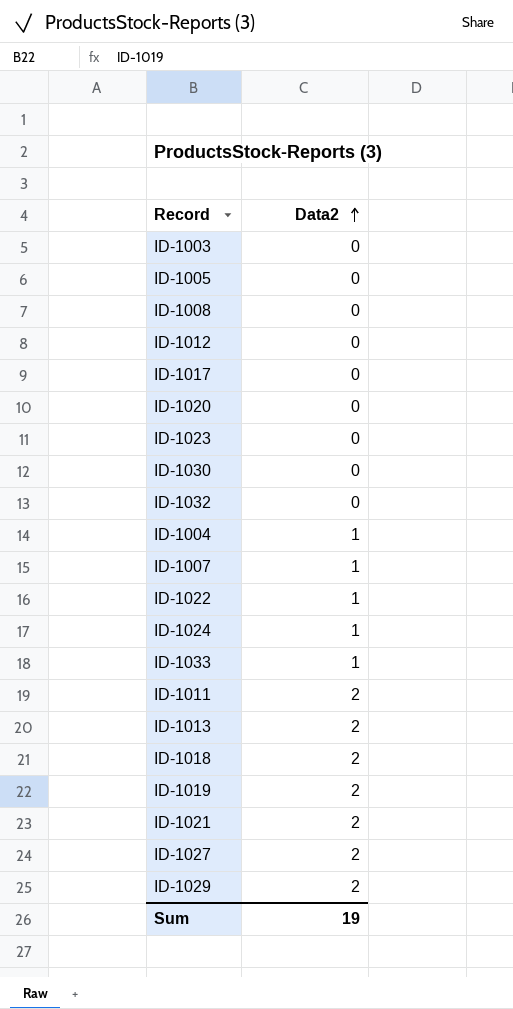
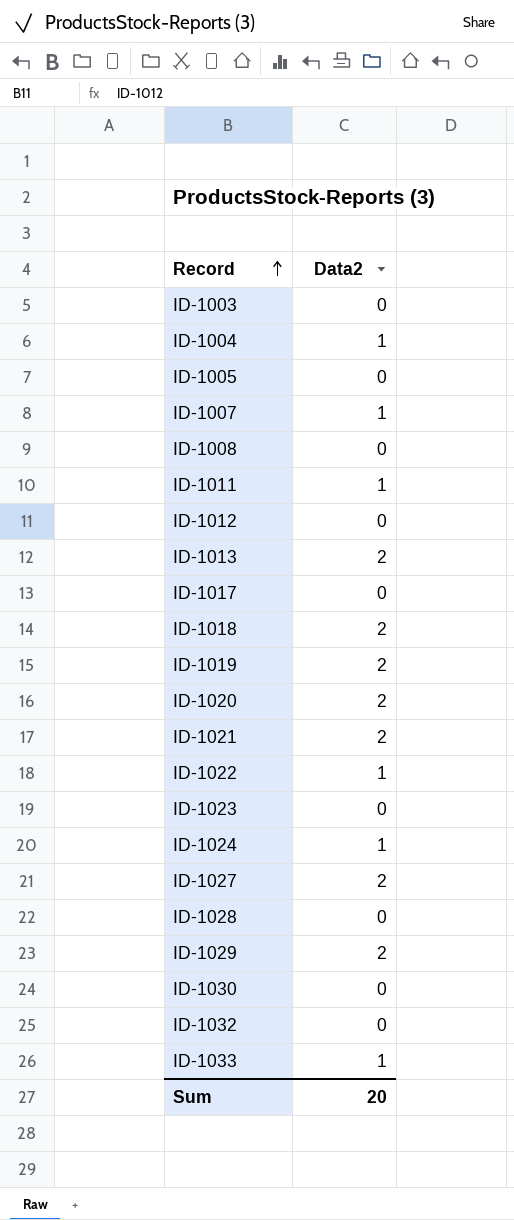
row order: Data2 ascending -> Record ascending
ID-1011 | Data2: 2 -> 1
ID-1020 | Data2: 0 -> 2
row ID-1028: none -> 0
Sum | Data2: 19 -> 20

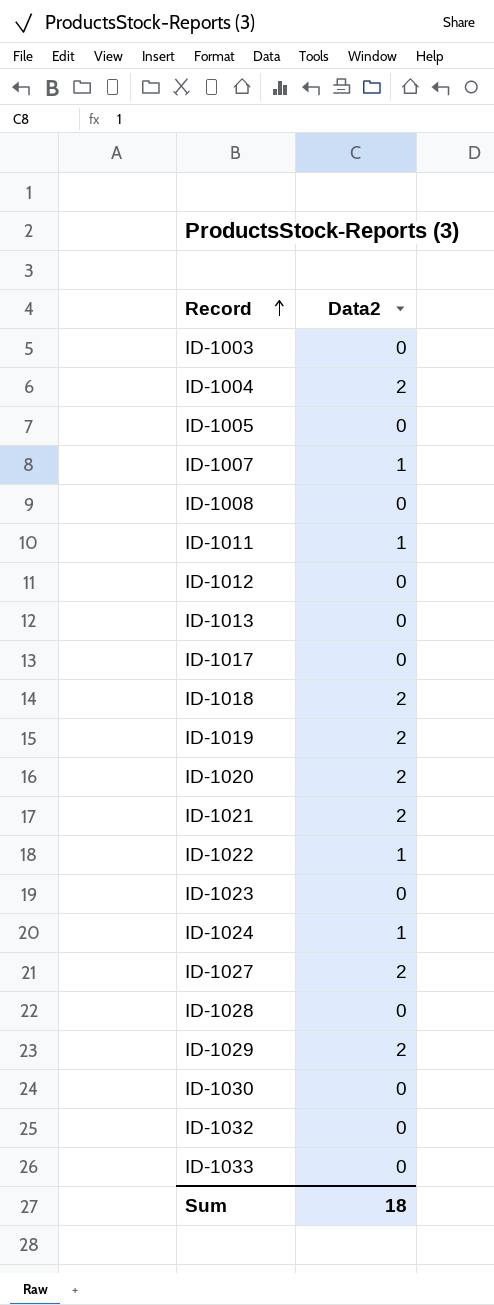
ID-1004 | Data2: 1 -> 2
ID-1013 | Data2: 2 -> 0
ID-1033 | Data2: 1 -> 0
Sum | Data2: 20 -> 18

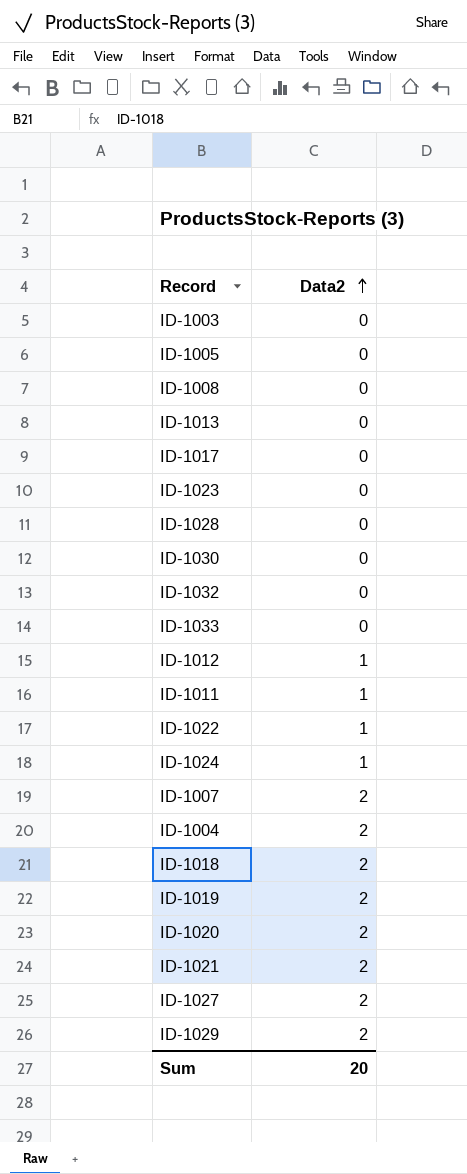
row order: Record ascending -> Data2 ascending
ID-1012 | Data2: 0 -> 1
ID-1007 | Data2: 1 -> 2
Sum | Data2: 18 -> 20

